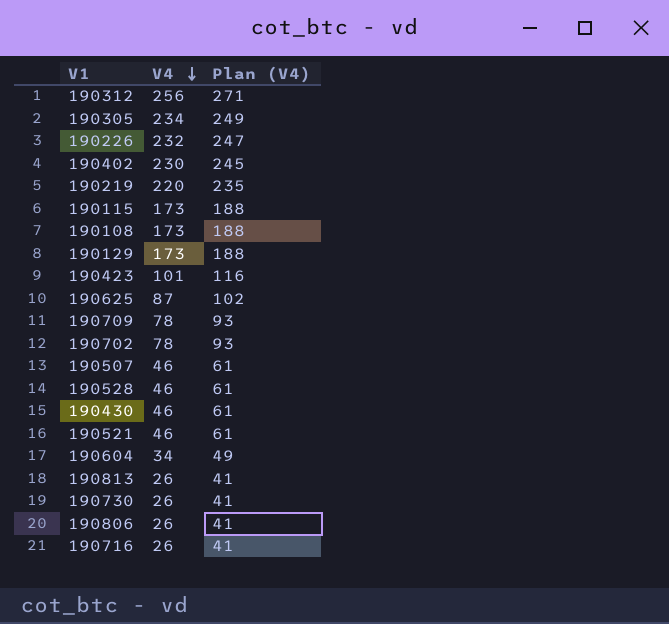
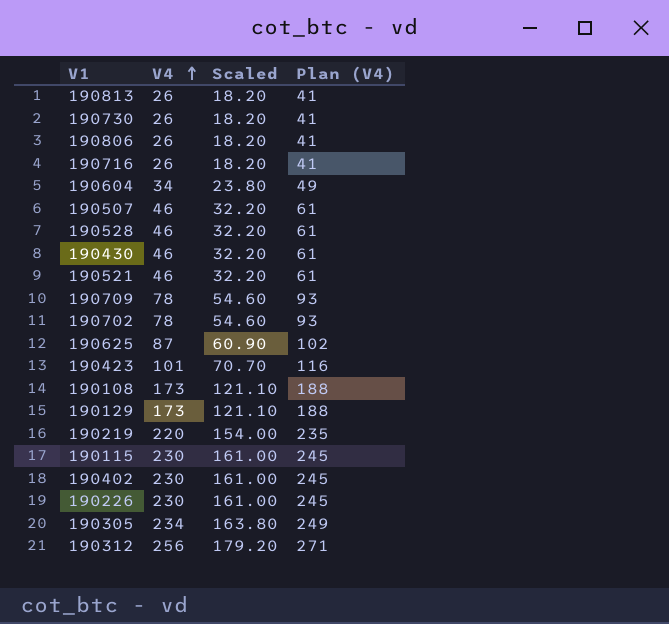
row order: V4 descending -> V4 ascending
column Scaled | formula: none -> [V4] * 0.7
190115 | V4: 173 -> 230
190115 | Plan (V4): 188 -> 245
190226 | V4: 232 -> 230
190226 | Plan (V4): 247 -> 245

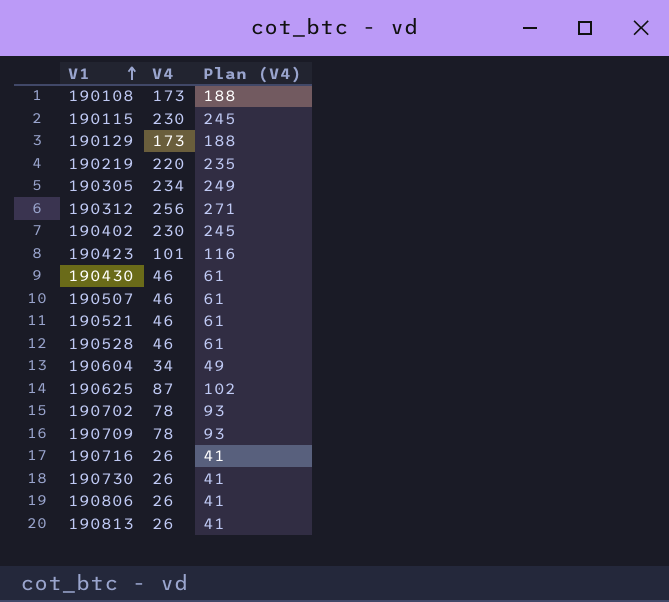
row order: V4 ascending -> V1 ascending
column Scaled | formula: [V4] * 0.7 -> none
row 190226: 230 | 161.00 | 245 -> none

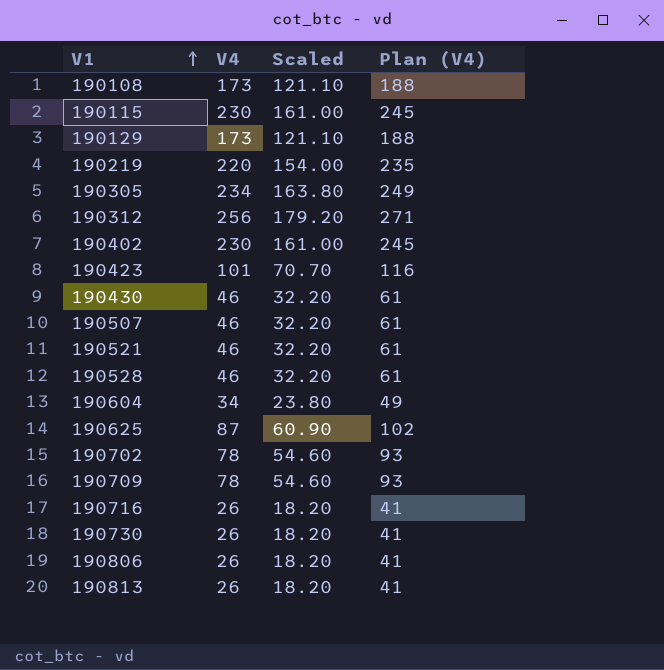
column Scaled | formula: none -> [V4] * 0.7

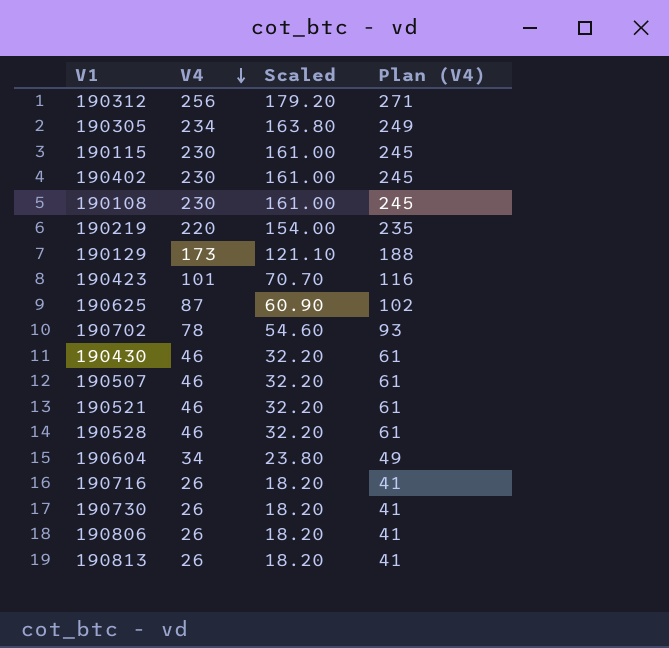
row order: V1 ascending -> V4 descending
row 190709: 78 | 54.60 | 93 -> none
190108 | V4: 173 -> 230
190108 | Scaled: 121.10 -> 161.00
190108 | Plan (V4): 188 -> 245

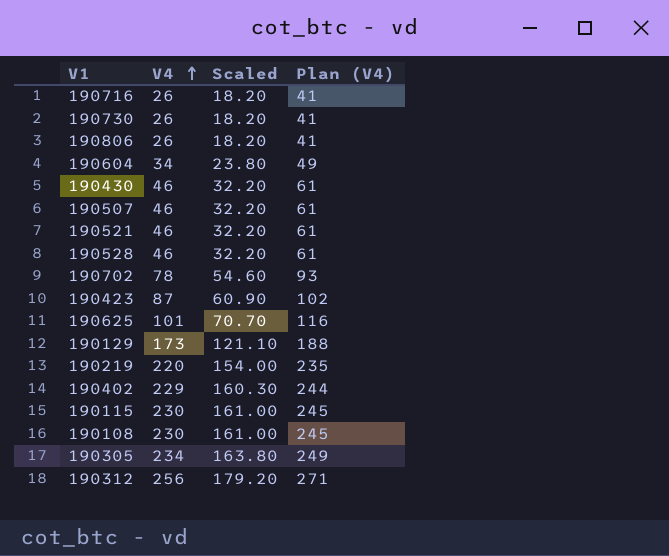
row order: V4 descending -> V4 ascending
row 190813: 26 | 18.20 | 41 -> none
190423 | V4: 101 -> 87
190423 | Scaled: 70.70 -> 60.90
190423 | Plan (V4): 116 -> 102
190625 | V4: 87 -> 101
190625 | Scaled: 60.90 -> 70.70
190625 | Plan (V4): 102 -> 116
190402 | V4: 230 -> 229
190402 | Scaled: 161.00 -> 160.30
190402 | Plan (V4): 245 -> 244

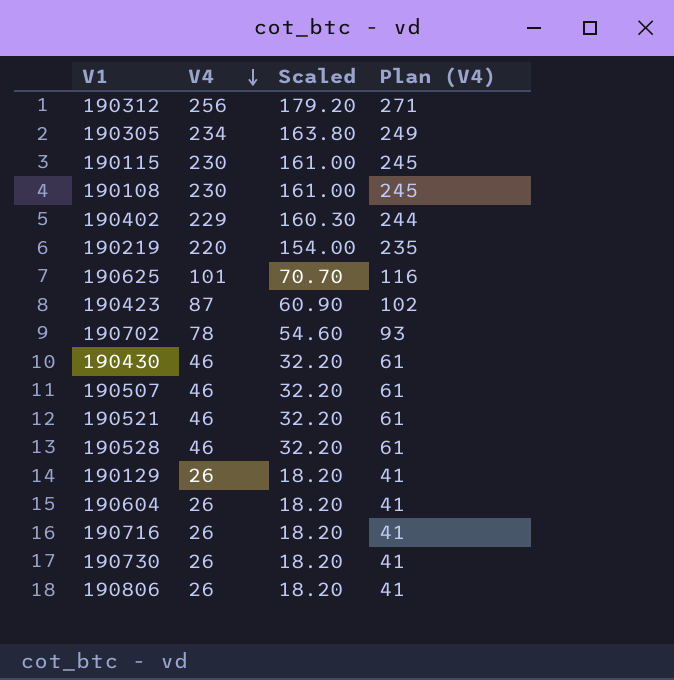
row order: V4 ascending -> V4 descending
190129 | V4: 173 -> 26
190129 | Scaled: 121.10 -> 18.20
190129 | Plan (V4): 188 -> 41
190604 | V4: 34 -> 26
190604 | Scaled: 23.80 -> 18.20
190604 | Plan (V4): 49 -> 41

